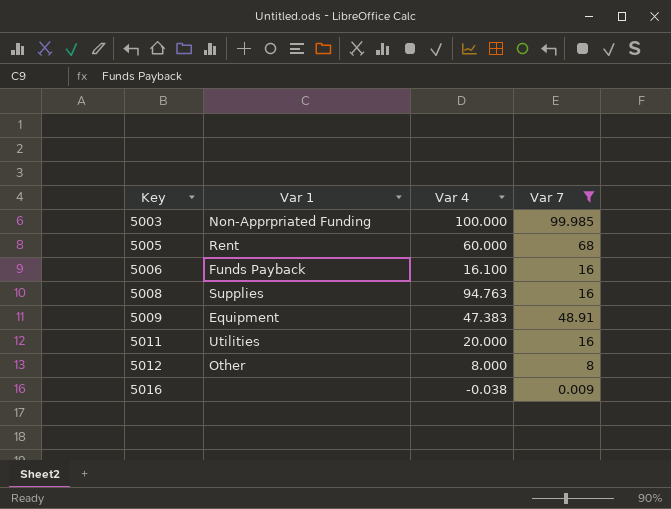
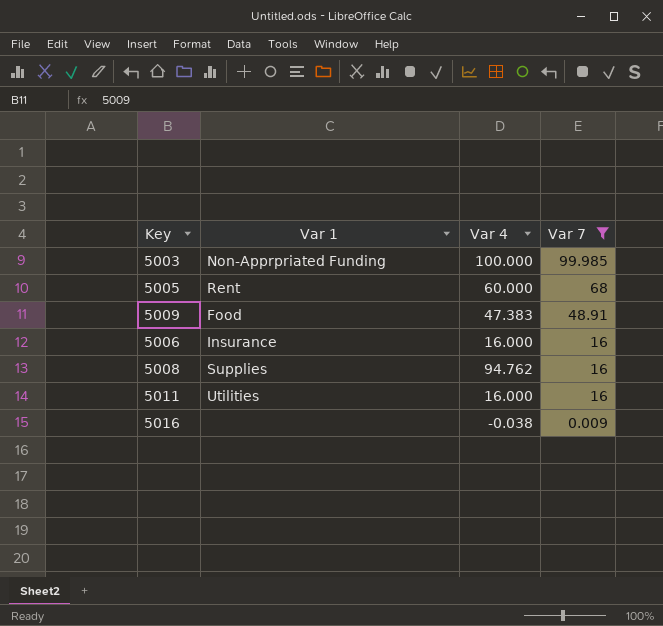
row order: Key ascending -> Var 7 descending
row 5012: Other | 8.000 | 8 -> none
5009 | Var 1: Equipment -> Food
5006 | Var 1: Funds Payback -> Insurance
5006 | Var 4: 16.100 -> 16.000
5008 | Var 4: 94.763 -> 94.762
5011 | Var 4: 20.000 -> 16.000

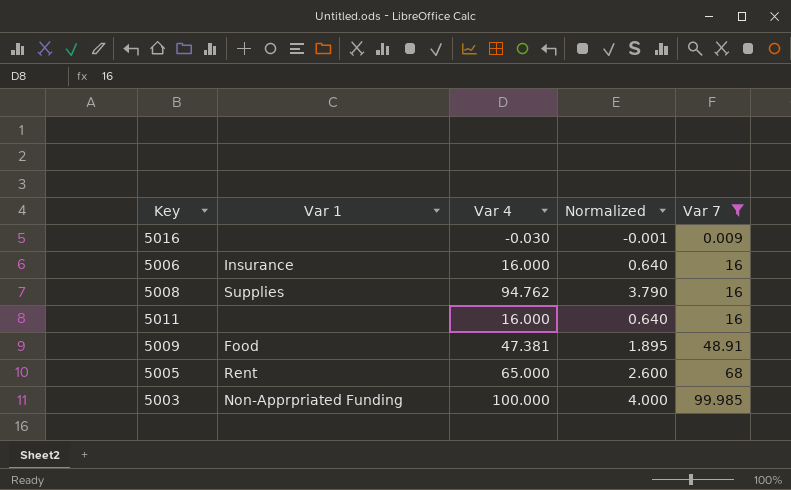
row order: Var 7 descending -> Var 7 ascending
column Normalized | formula: none -> [Var 4] * 0.04
5016 | Var 4: -0.038 -> -0.030
5011 | Var 1: Utilities -> none
5009 | Var 4: 47.383 -> 47.381
5005 | Var 4: 60.000 -> 65.000

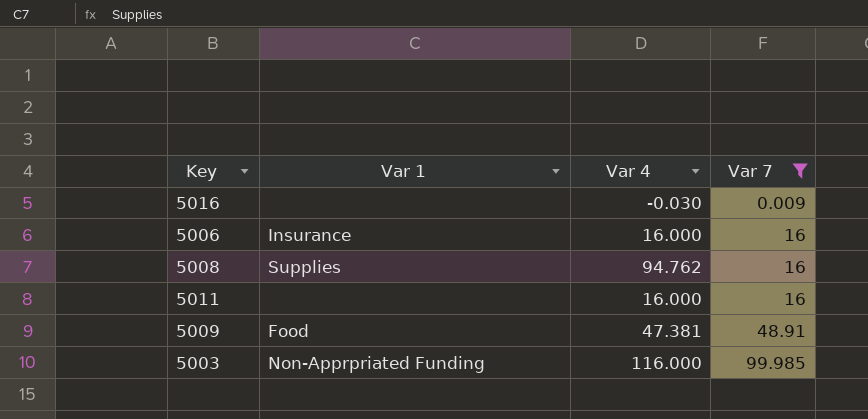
column Normalized | formula: [Var 4] * 0.04 -> none
row 5005: Rent | 65.000 | 2.600 | 68 -> none
5003 | Var 4: 100.000 -> 116.000

